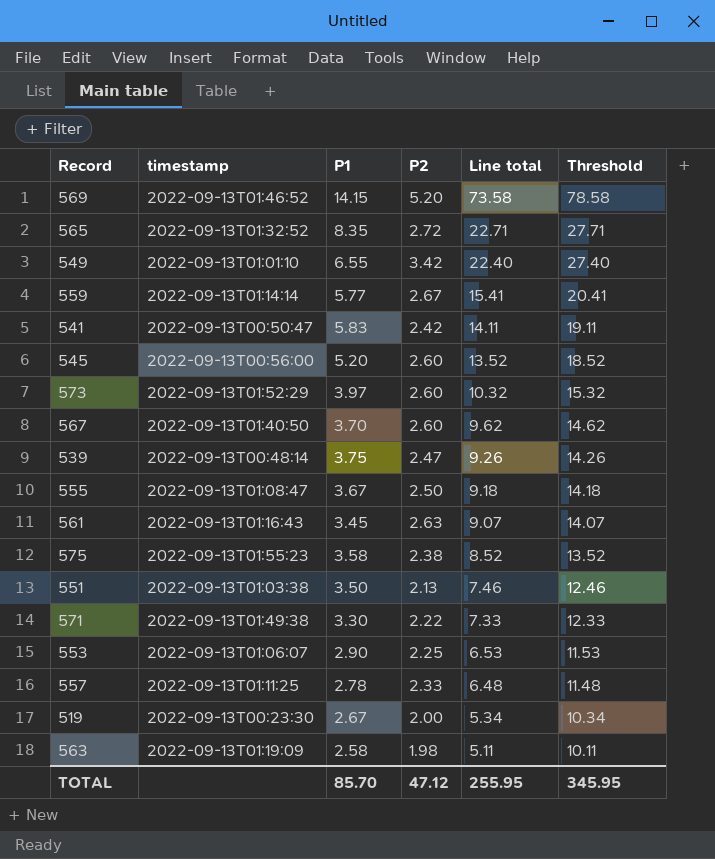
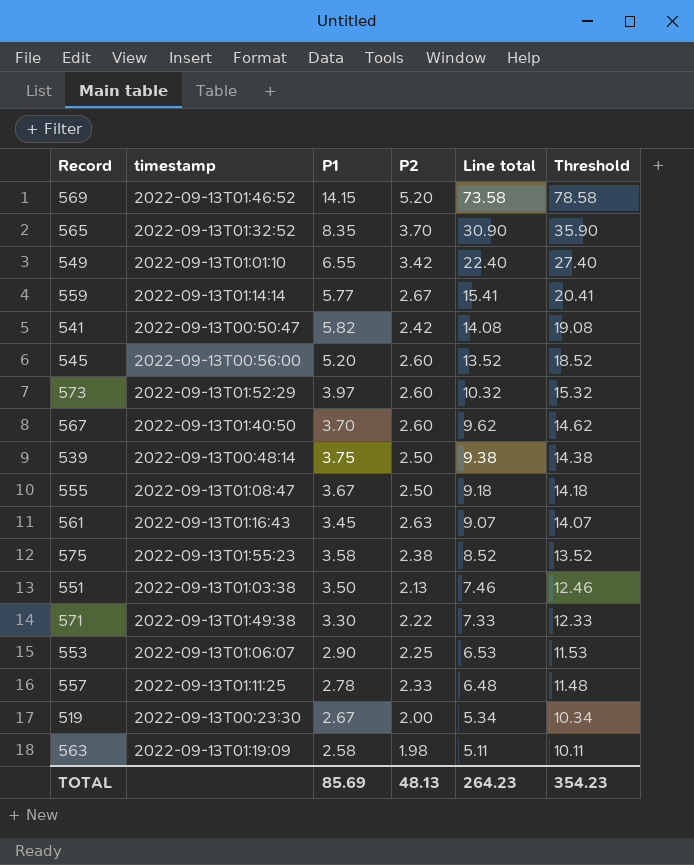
565 | P2: 2.72 -> 3.70
565 | Line total: 22.71 -> 30.90
565 | Threshold: 27.71 -> 35.90
541 | P1: 5.83 -> 5.82
541 | Line total: 14.11 -> 14.08
541 | Threshold: 19.11 -> 19.08
539 | P2: 2.47 -> 2.50
539 | Line total: 9.26 -> 9.38
539 | Threshold: 14.26 -> 14.38
TOTAL | P1: 85.70 -> 85.69
TOTAL | P2: 47.12 -> 48.13
TOTAL | Line total: 255.95 -> 264.23
TOTAL | Threshold: 345.95 -> 354.23

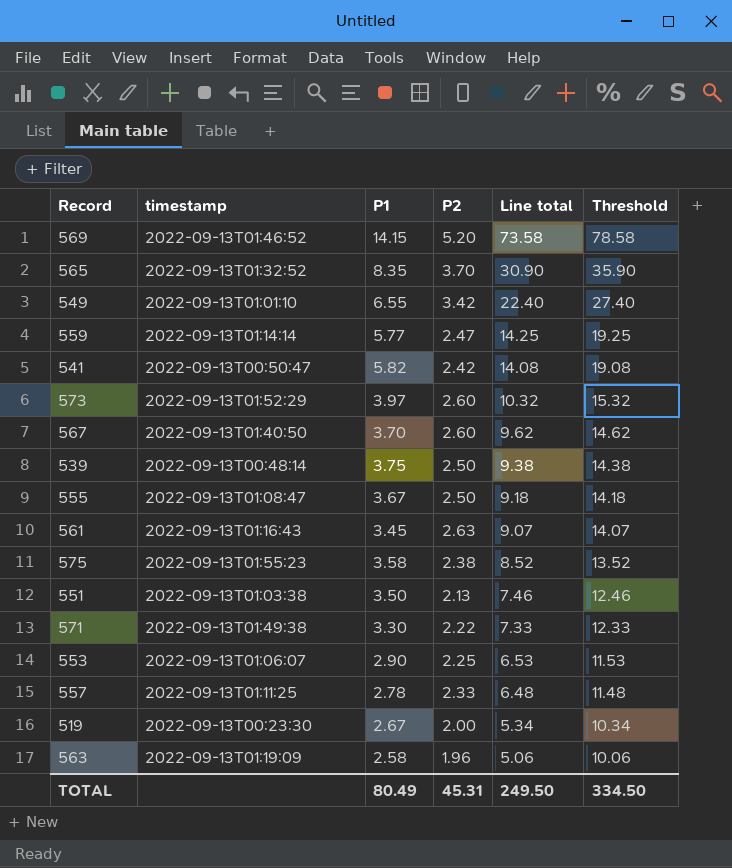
row 545: 2022-09-13T00:56:00 | 5.20 | 2.60 | 13.52 | 18.52 -> none
559 | P2: 2.67 -> 2.47
559 | Line total: 15.41 -> 14.25
559 | Threshold: 20.41 -> 19.25
563 | P2: 1.98 -> 1.96
563 | Line total: 5.11 -> 5.06
563 | Threshold: 10.11 -> 10.06
TOTAL | P1: 85.69 -> 80.49
TOTAL | P2: 48.13 -> 45.31
TOTAL | Line total: 264.23 -> 249.50
TOTAL | Threshold: 354.23 -> 334.50

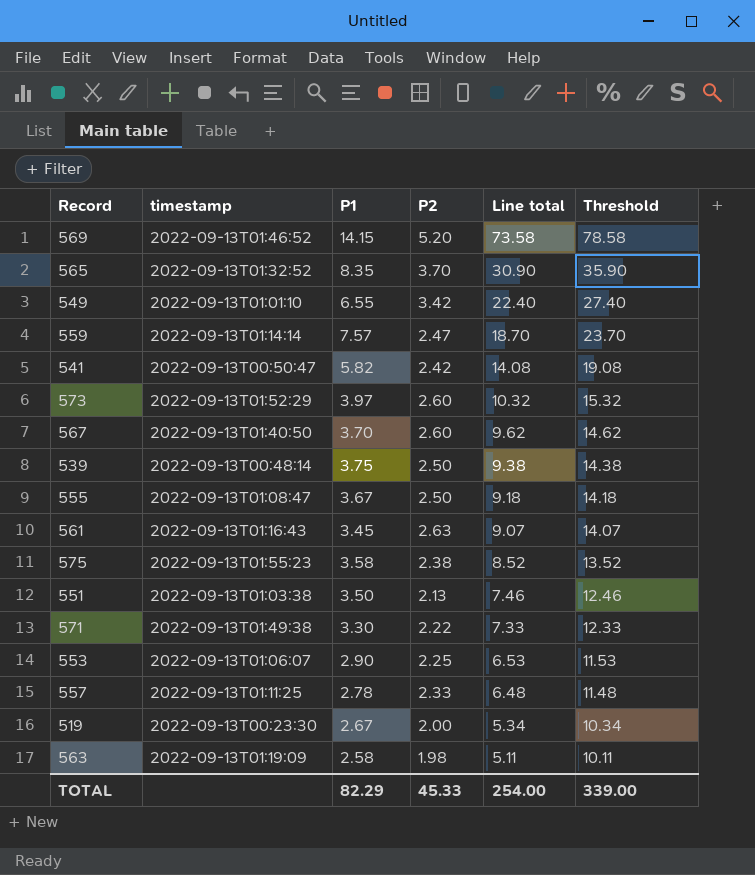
559 | P1: 5.77 -> 7.57
559 | Line total: 14.25 -> 18.70
559 | Threshold: 19.25 -> 23.70
563 | P2: 1.96 -> 1.98
563 | Line total: 5.06 -> 5.11
563 | Threshold: 10.06 -> 10.11
TOTAL | P1: 80.49 -> 82.29
TOTAL | P2: 45.31 -> 45.33
TOTAL | Line total: 249.50 -> 254.00
TOTAL | Threshold: 334.50 -> 339.00

